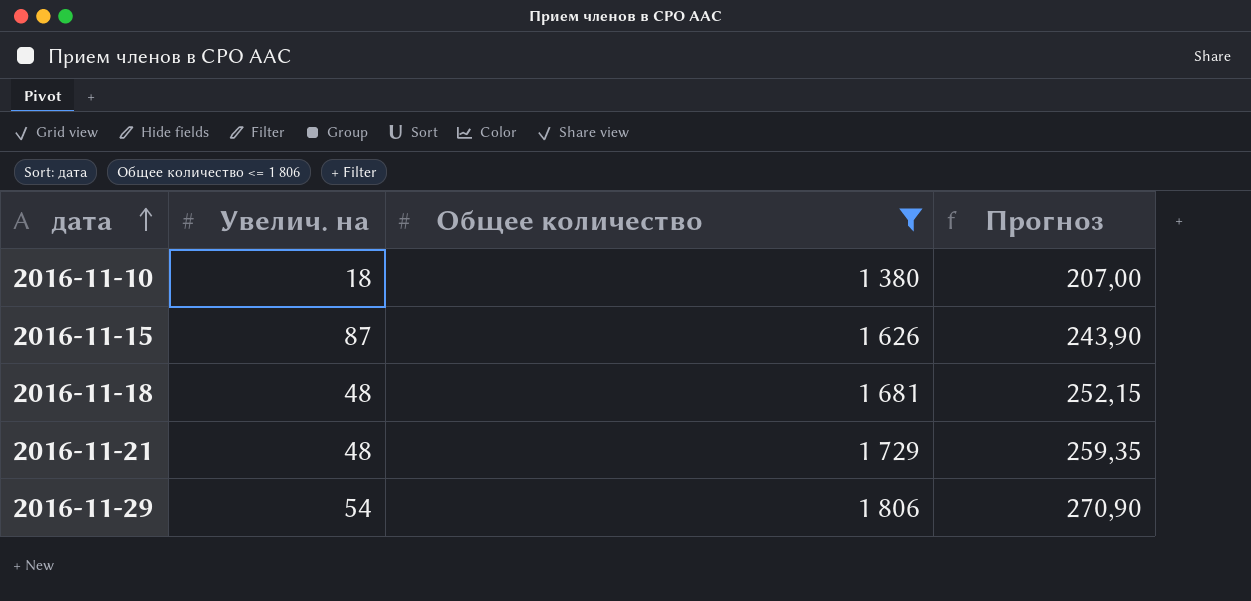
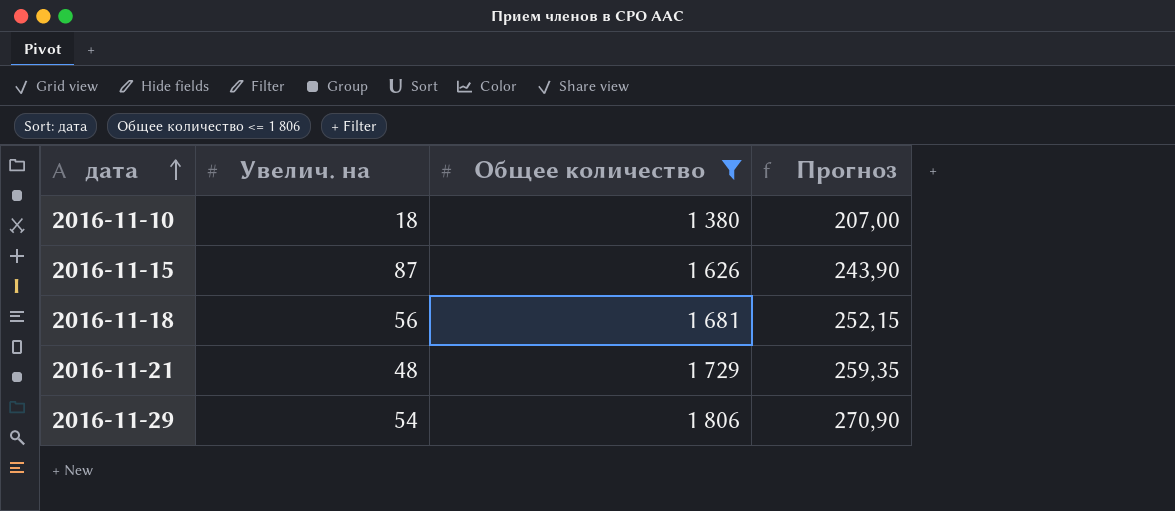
2016-11-18 | Увелич. на: 48 -> 56

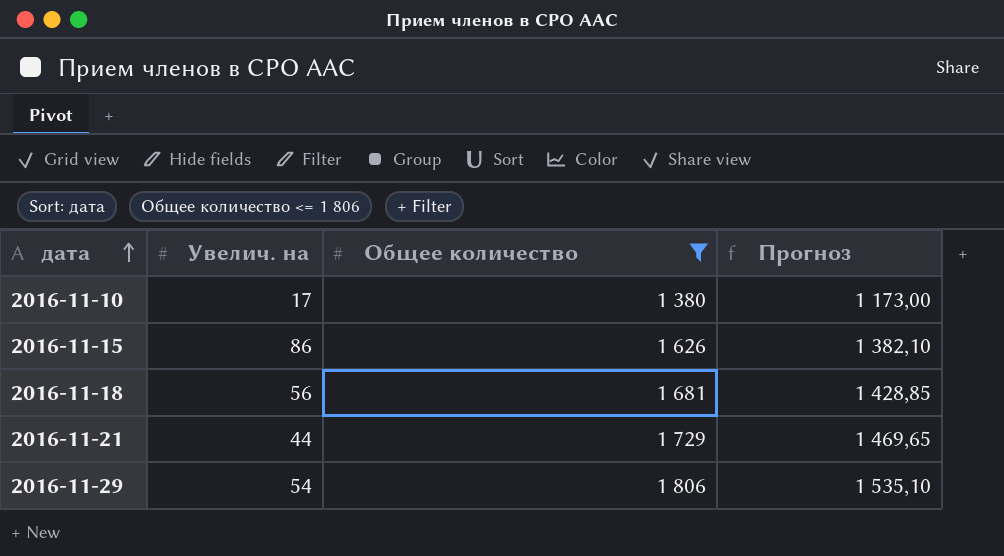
column Прогноз | formula: [Общее количество] * 0,15 -> [Общее количество] * 0,85
2016-11-10 | Увелич. на: 18 -> 17
2016-11-15 | Увелич. на: 87 -> 86
2016-11-21 | Увелич. на: 48 -> 44

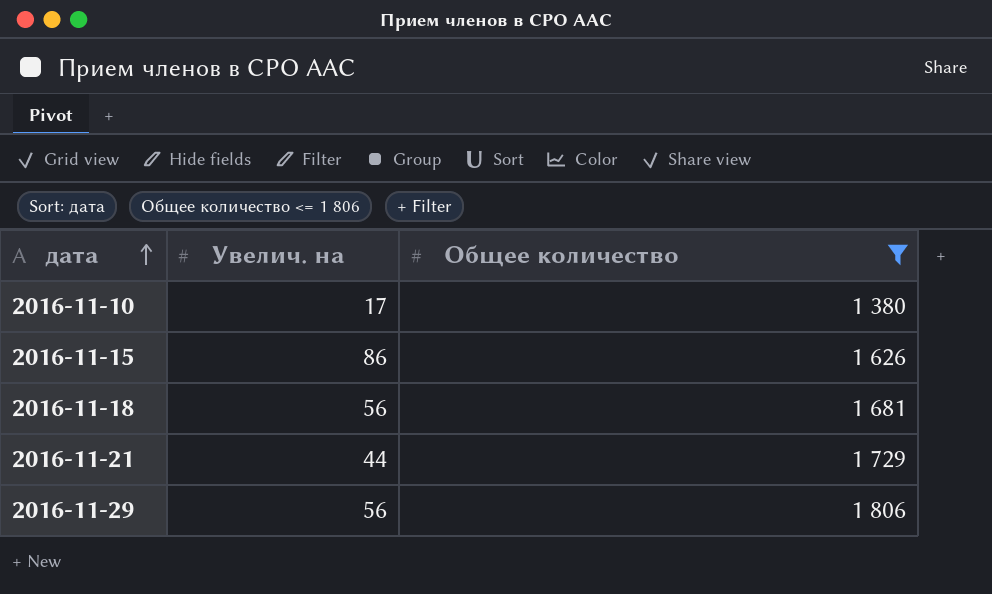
column Прогноз | formula: [Общее количество] * 0,85 -> none
2016-11-29 | Увелич. на: 54 -> 56

